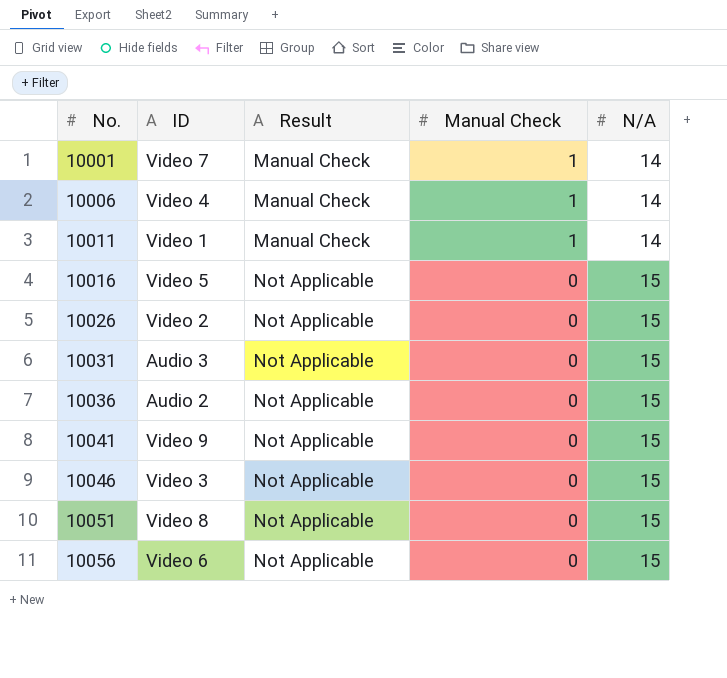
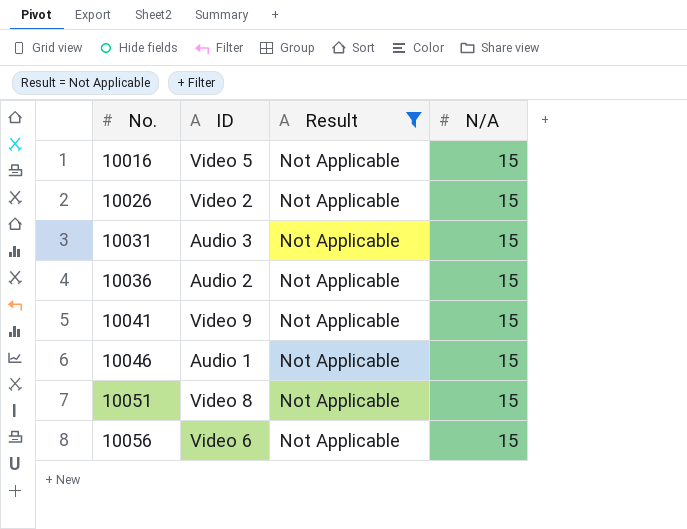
filter: none -> Result = Not Applicable
column Manual Check | position: 4 -> none
10046 | ID: Video 3 -> Audio 1

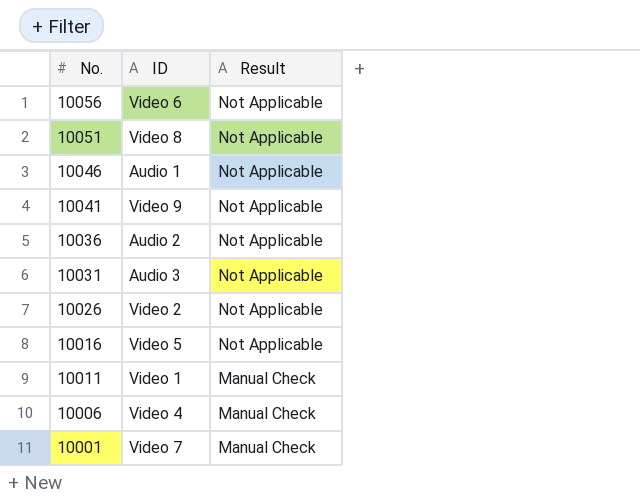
filter: Result = Not Applicable -> none
row order: No. ascending -> No. descending
column N/A | position: 4 -> none

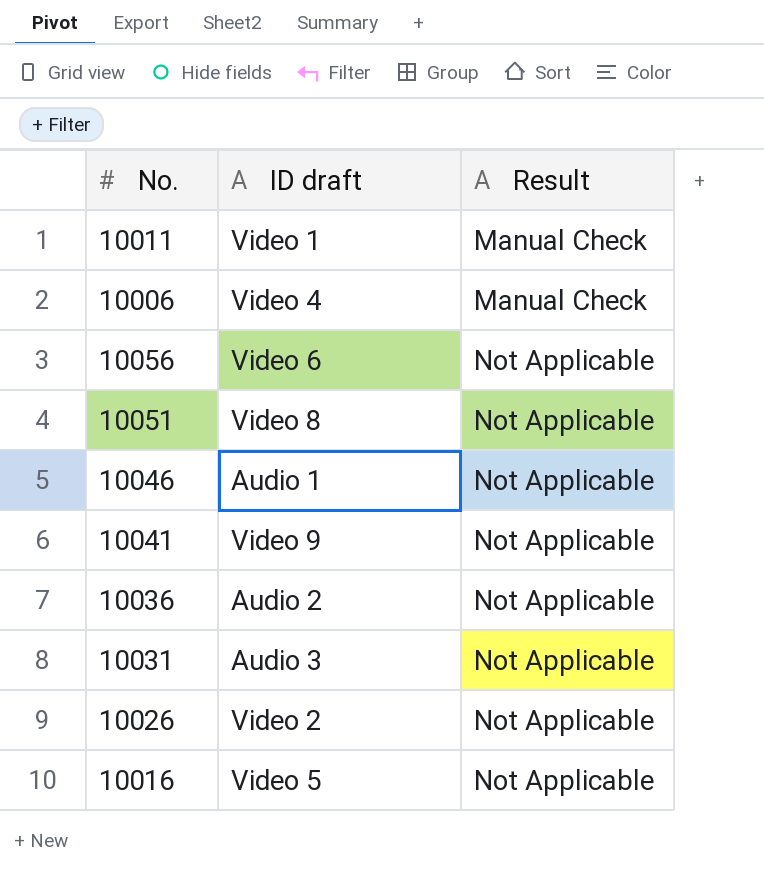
row order: No. descending -> Result ascending
column name: ID -> ID draft
row 10001: Video 7 | Manual Check -> none

